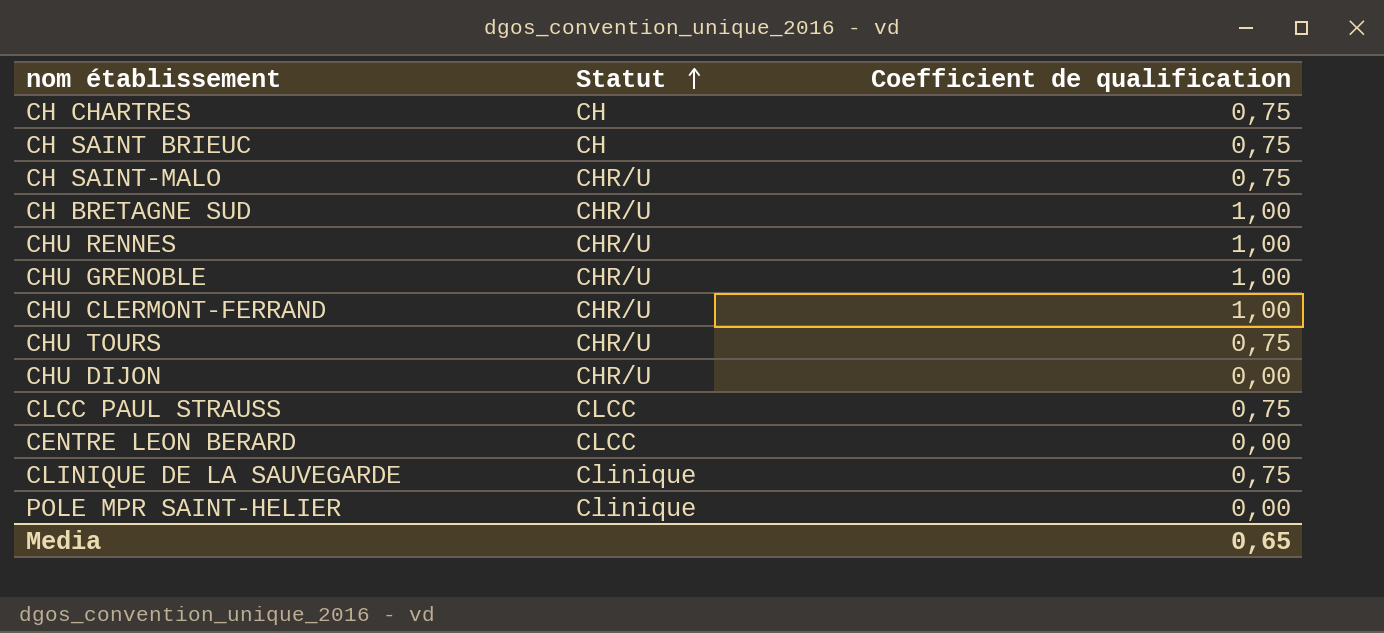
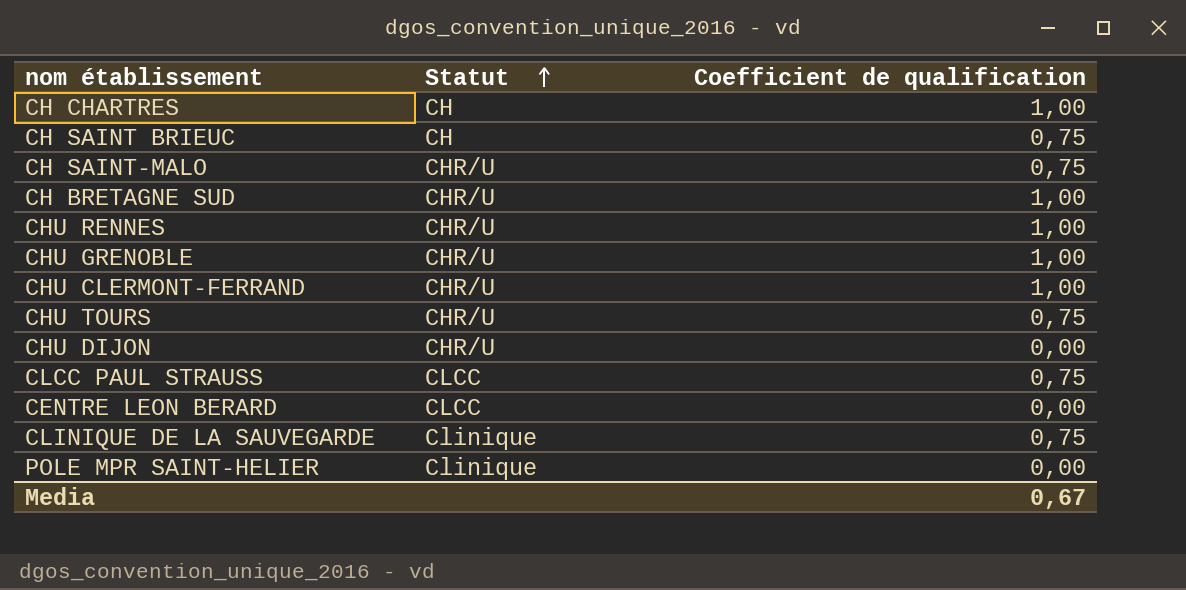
CH CHARTRES | Coefficient de qualification: 0,75 -> 1,00
Media | Coefficient de qualification: 0,65 -> 0,67

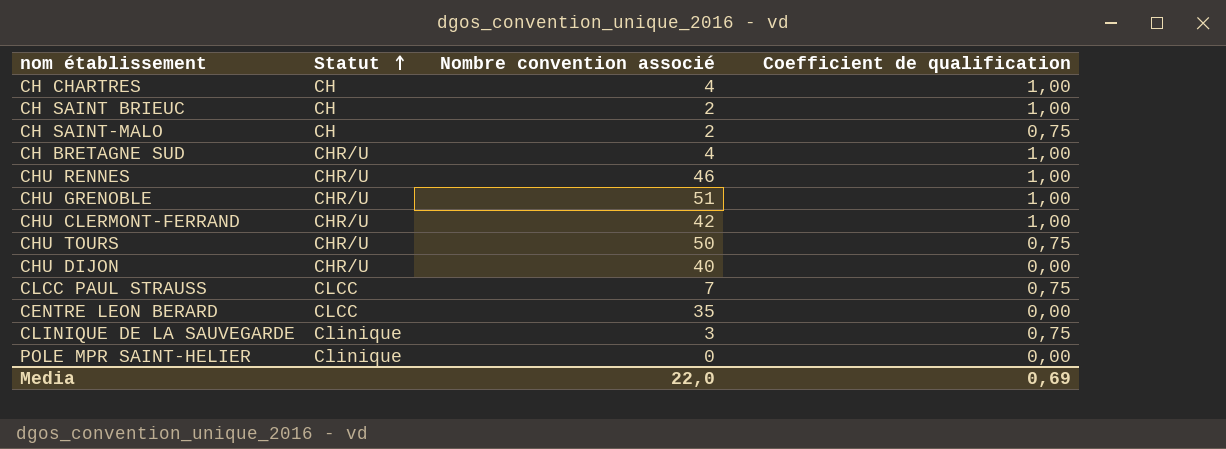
column Nombre convention associé | position: none -> 3
CH SAINT BRIEUC | Coefficient de qualification: 0,75 -> 1,00
CH SAINT-MALO | Statut: CHR/U -> CH
Media | Coefficient de qualification: 0,67 -> 0,69

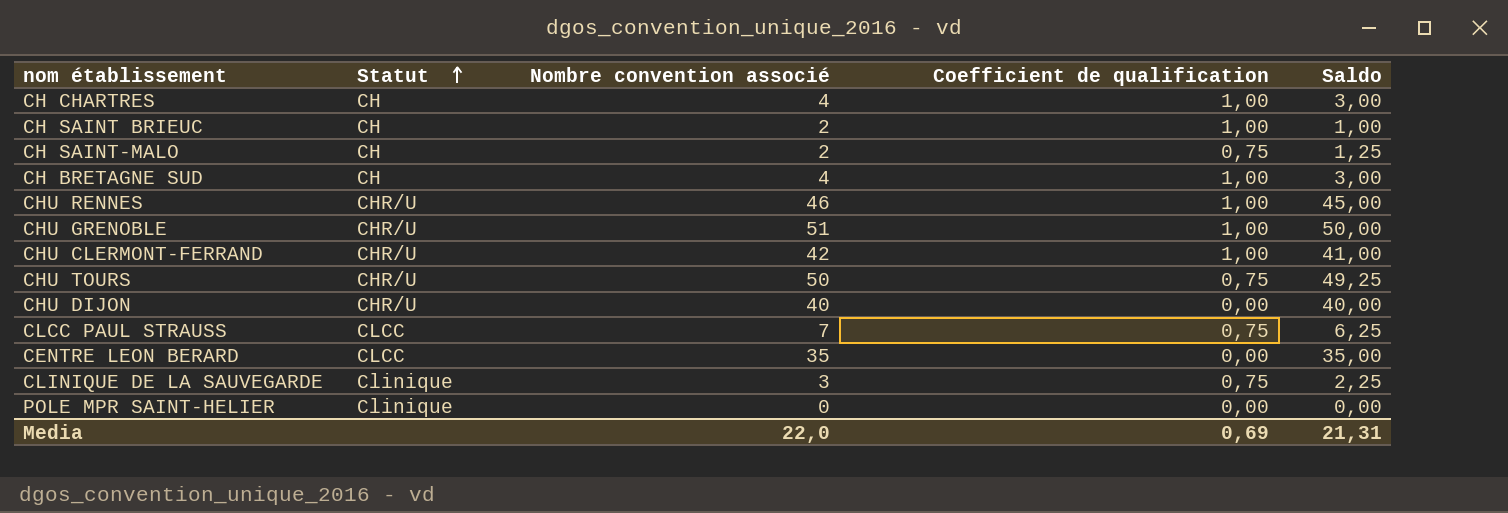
column Saldo | formula: none -> [Nombre convention associé] - [Coefficient de qualification]
CH BRETAGNE SUD | Statut: CHR/U -> CH

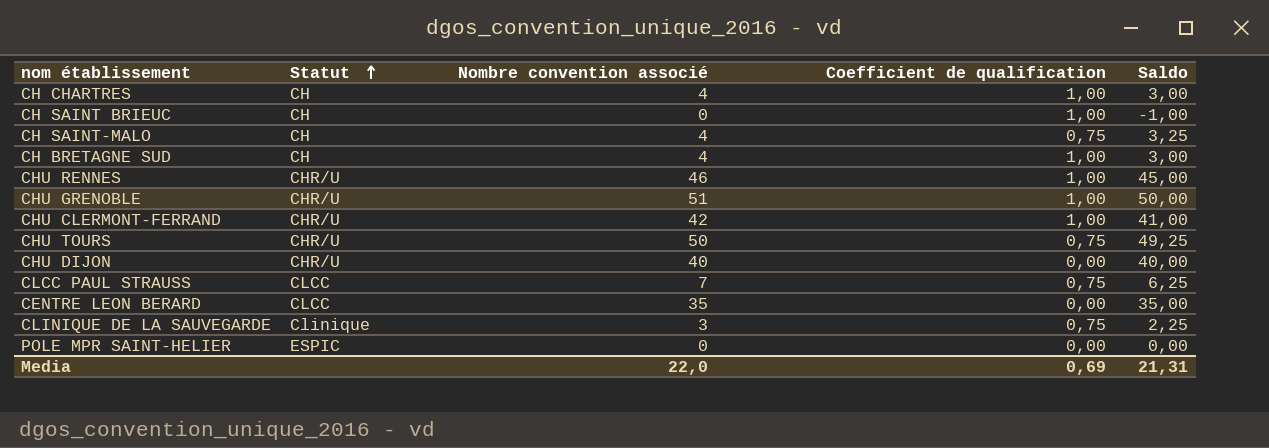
CH SAINT BRIEUC | Nombre convention associé: 2 -> 0
CH SAINT BRIEUC | Saldo: 1,00 -> -1,00
CH SAINT-MALO | Nombre convention associé: 2 -> 4
CH SAINT-MALO | Saldo: 1,25 -> 3,25
POLE MPR SAINT-HELIER | Statut: Clinique -> ESPIC

